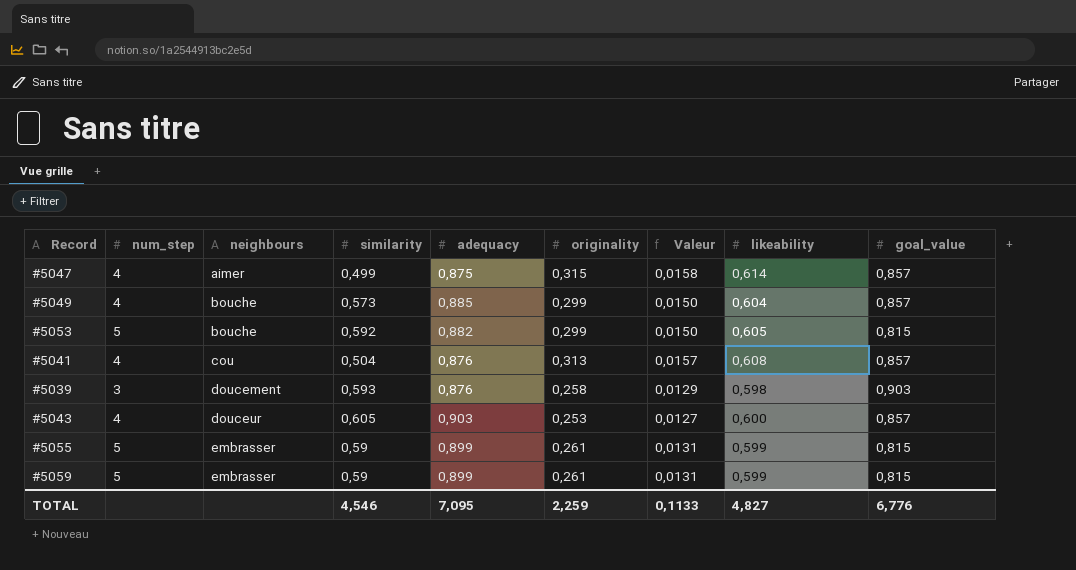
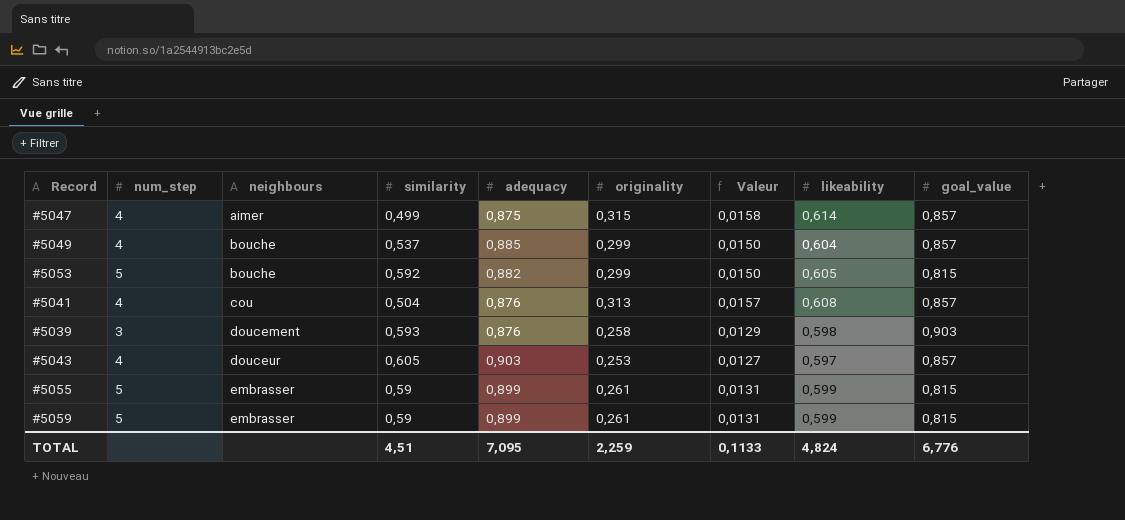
#5049 | similarity: 0,573 -> 0,537
#5043 | likeability: 0,600 -> 0,597
TOTAL | similarity: 4,546 -> 4,51
TOTAL | likeability: 4,827 -> 4,824

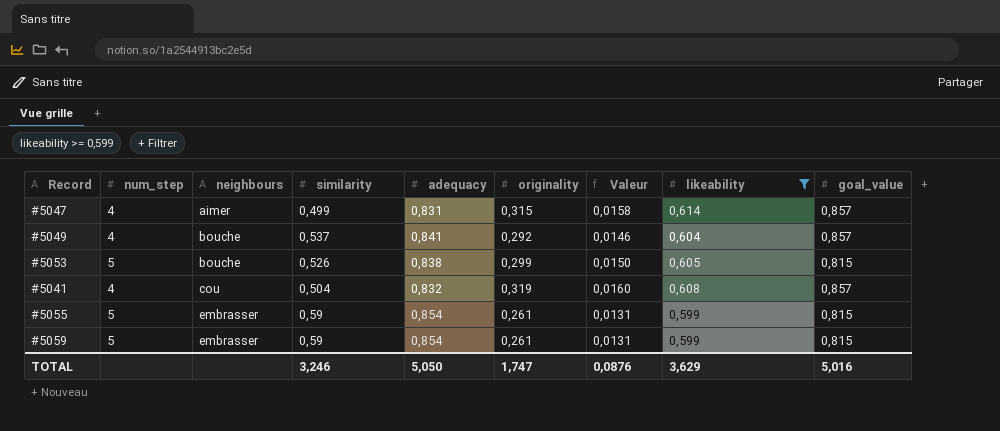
filter: none -> likeability >= 0,599
#5047 | adequacy: 0,875 -> 0,831
#5049 | adequacy: 0,885 -> 0,841
#5049 | originality: 0,299 -> 0,292
#5049 | Valeur: 0,0150 -> 0,0146
#5053 | similarity: 0,592 -> 0,526
#5053 | adequacy: 0,882 -> 0,838
#5041 | adequacy: 0,876 -> 0,832
#5041 | originality: 0,313 -> 0,319
#5041 | Valeur: 0,0157 -> 0,0160
#5055 | adequacy: 0,899 -> 0,854
#5059 | adequacy: 0,899 -> 0,854
TOTAL | similarity: 4,51 -> 3,246
TOTAL | adequacy: 7,095 -> 5,050
TOTAL | originality: 2,259 -> 1,747
TOTAL | Valeur: 0,1133 -> 0,0876
TOTAL | likeability: 4,824 -> 3,629
TOTAL | goal_value: 6,776 -> 5,016

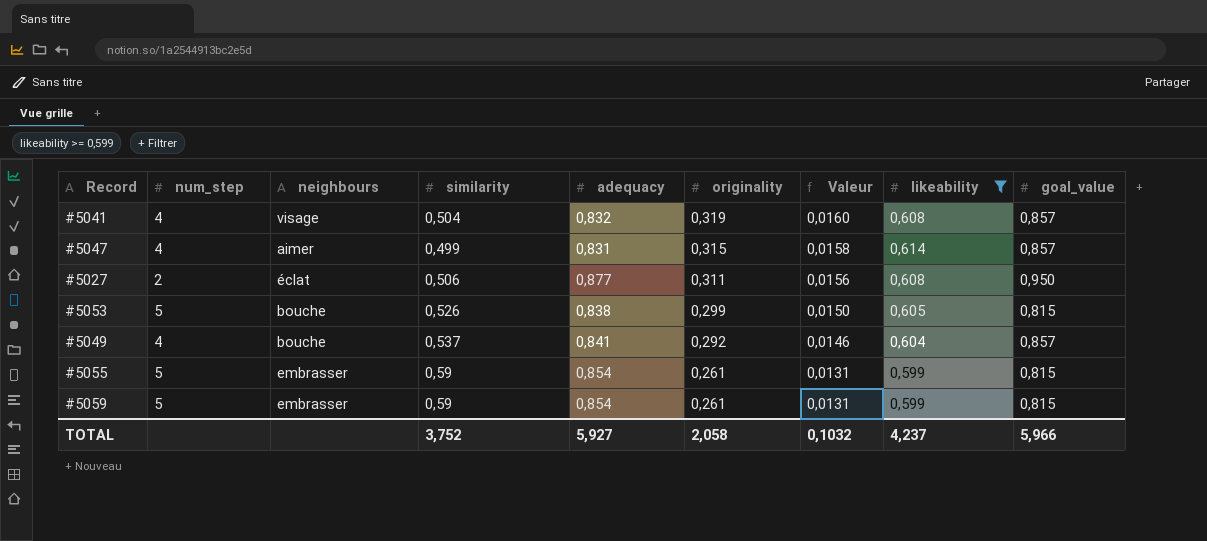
row order: neighbours ascending -> originality descending
#5041 | neighbours: cou -> visage
row #5027: none -> 2 | éclat | 0,506 | 0,877 | 0,311 | 0,0156 | 0,608 | 0,950
TOTAL | similarity: 3,246 -> 3,752
TOTAL | adequacy: 5,050 -> 5,927
TOTAL | originality: 1,747 -> 2,058
TOTAL | Valeur: 0,0876 -> 0,1032
TOTAL | likeability: 3,629 -> 4,237
TOTAL | goal_value: 5,016 -> 5,966

